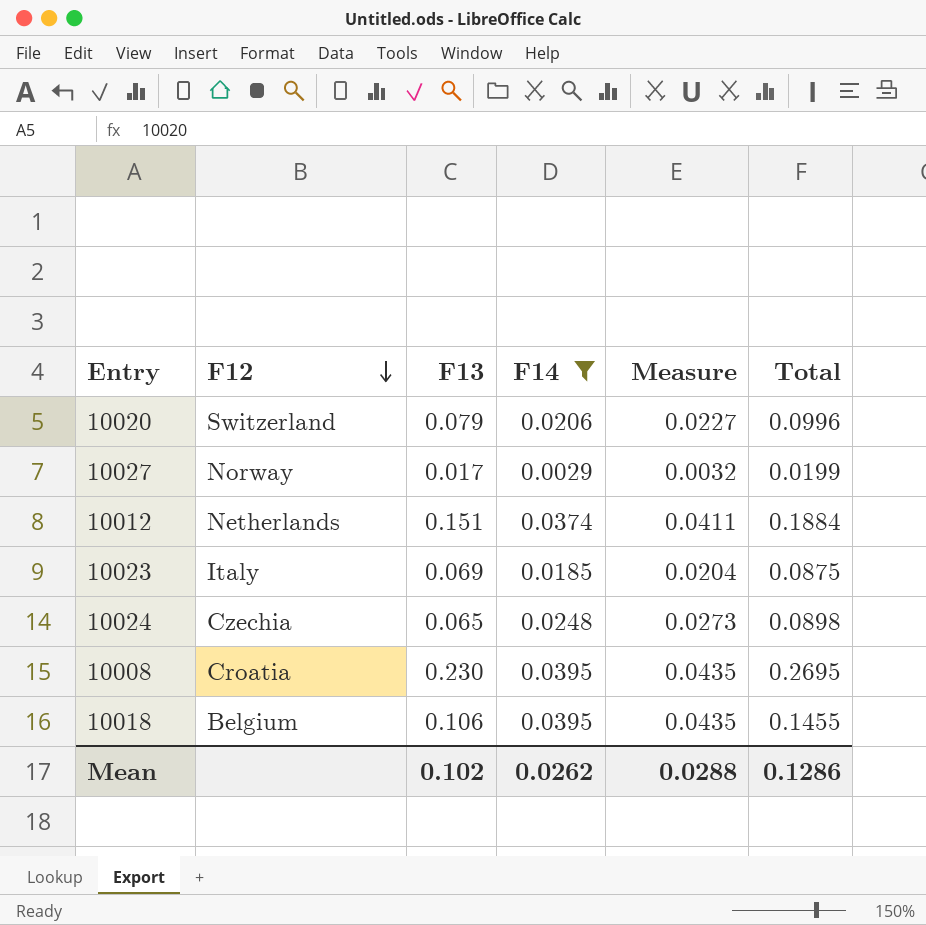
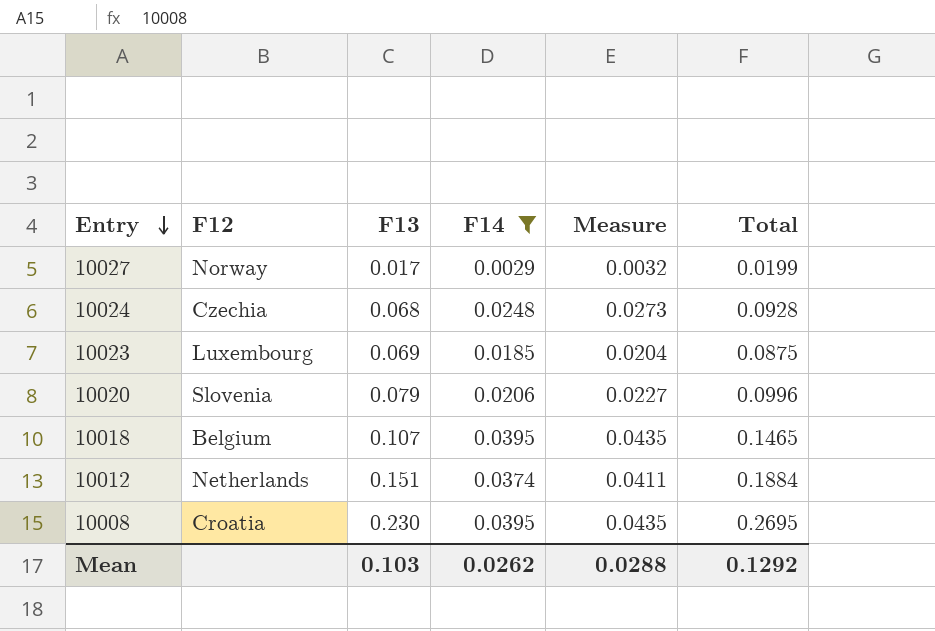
row order: F12 descending -> Entry descending
10024 | F13: 0.065 -> 0.068
10024 | Total: 0.0898 -> 0.0928
10023 | F12: Italy -> Luxembourg
10020 | F12: Switzerland -> Slovenia
10018 | F13: 0.106 -> 0.107
10018 | Total: 0.1455 -> 0.1465
Mean | F13: 0.102 -> 0.103
Mean | Total: 0.1286 -> 0.1292

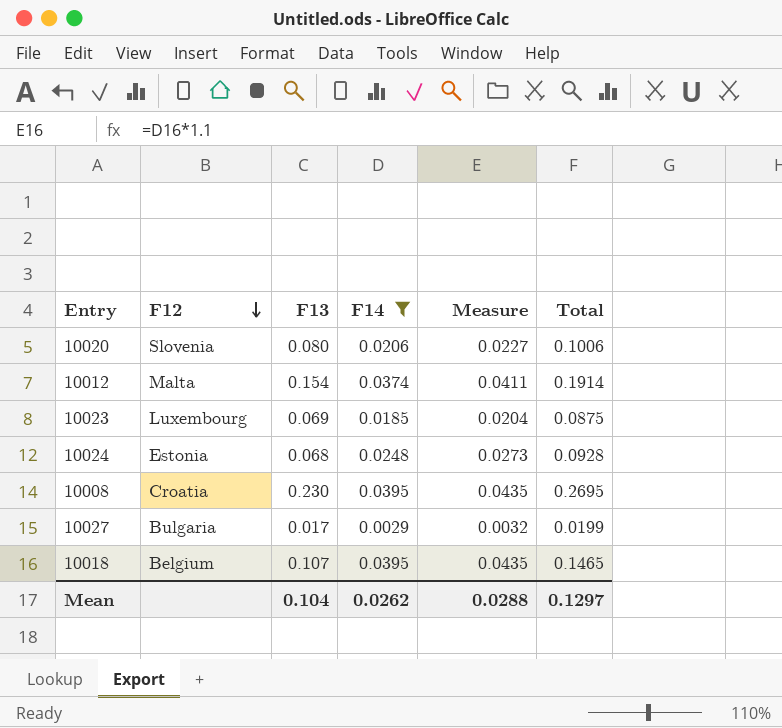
row order: Entry descending -> F12 descending
10020 | F13: 0.079 -> 0.080
10020 | Total: 0.0996 -> 0.1006
10012 | F12: Netherlands -> Malta
10012 | F13: 0.151 -> 0.154
10012 | Total: 0.1884 -> 0.1914
10024 | F12: Czechia -> Estonia
10027 | F12: Norway -> Bulgaria
Mean | F13: 0.103 -> 0.104
Mean | Total: 0.1292 -> 0.1297

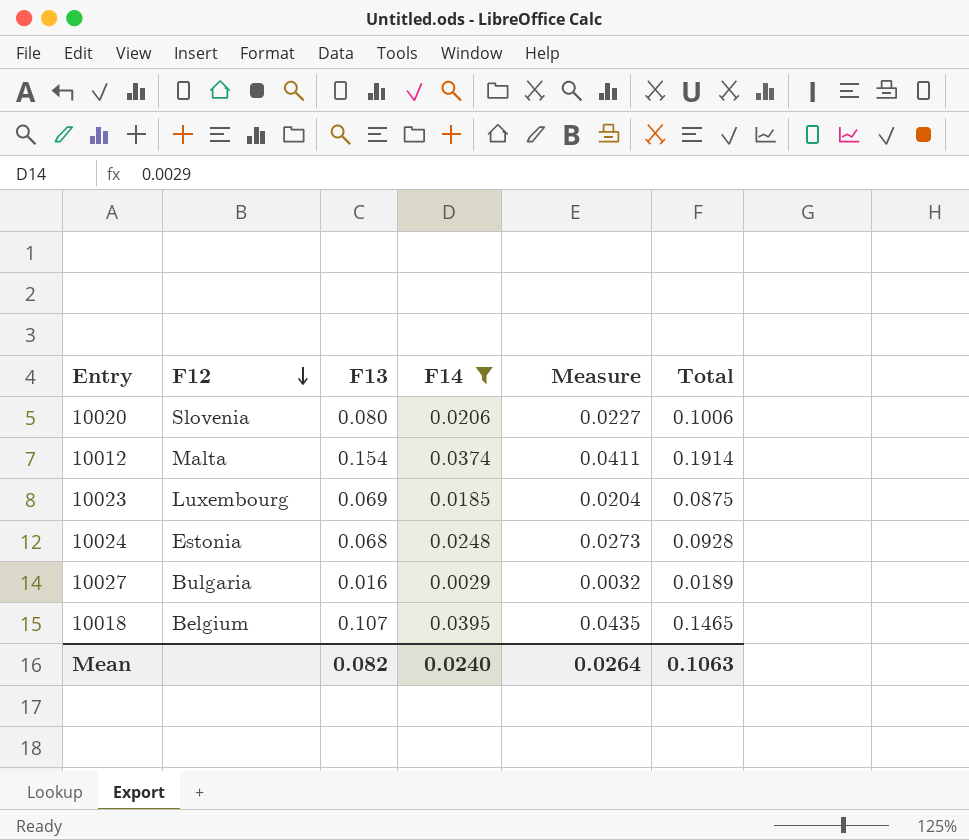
row 10008: Croatia | 0.230 | 0.0395 | 0.0435 | 0.2695 -> none
10027 | F13: 0.017 -> 0.016
10027 | Total: 0.0199 -> 0.0189
Mean | F13: 0.104 -> 0.082
Mean | F14: 0.0262 -> 0.0240
Mean | Measure: 0.0288 -> 0.0264
Mean | Total: 0.1297 -> 0.1063

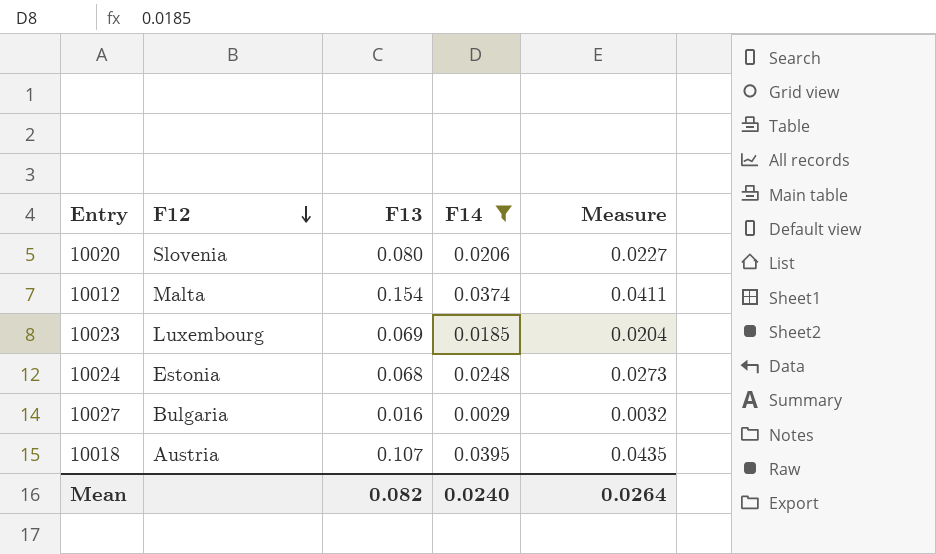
column Total | formula: [F13] + [F14] -> none
10018 | F12: Belgium -> Austria

